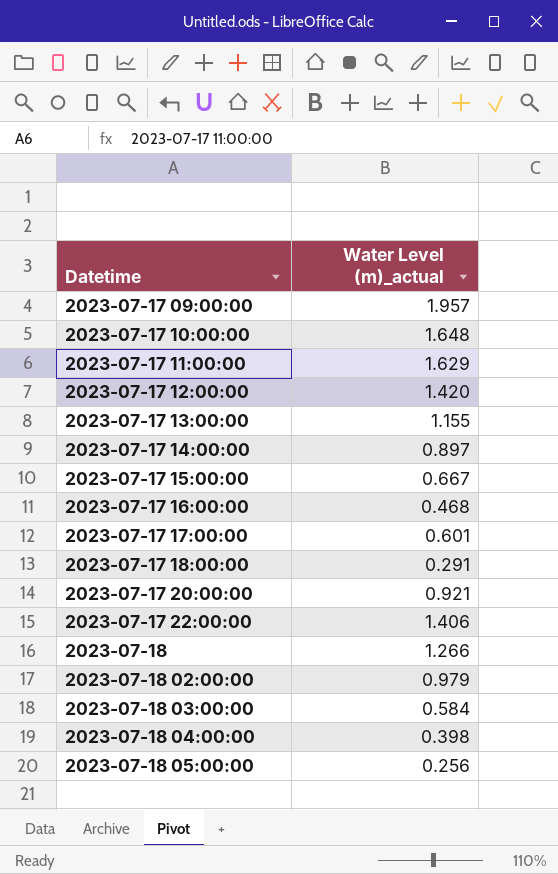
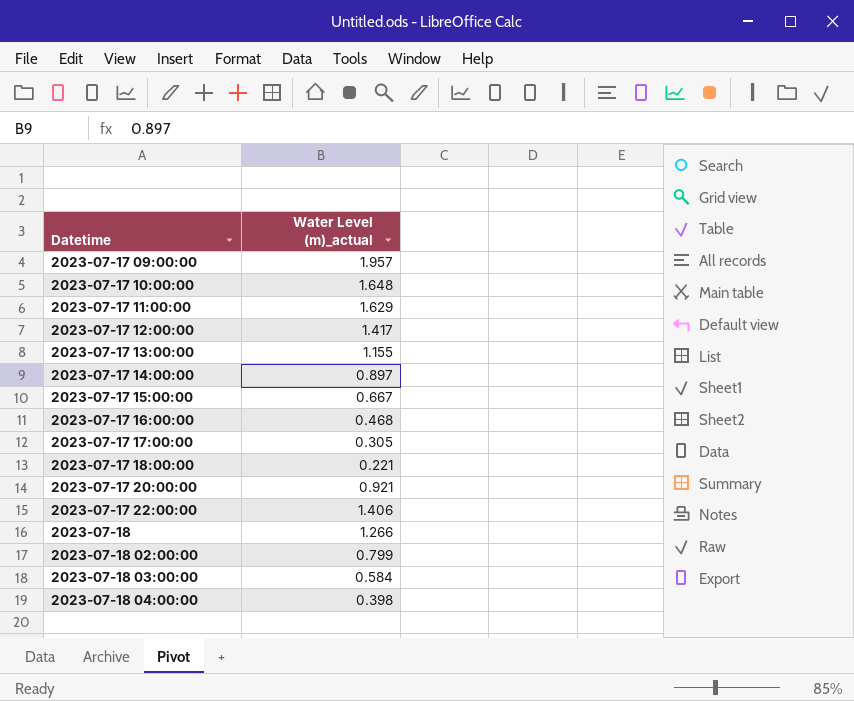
row 2023-07-18 05:00:00: 0.256 -> none
2023-07-17 12:00:00 | Water Level (m)_actual: 1.420 -> 1.417
2023-07-17 17:00:00 | Water Level (m)_actual: 0.601 -> 0.305
2023-07-17 18:00:00 | Water Level (m)_actual: 0.291 -> 0.221
2023-07-18 02:00:00 | Water Level (m)_actual: 0.979 -> 0.799

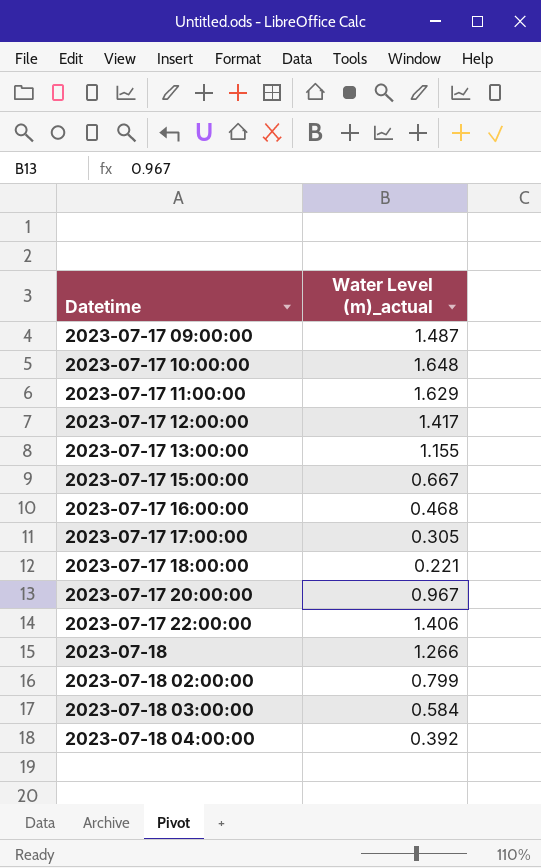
row 2023-07-17 14:00:00: 0.897 -> none
2023-07-17 09:00:00 | Water Level (m)_actual: 1.957 -> 1.487
2023-07-17 20:00:00 | Water Level (m)_actual: 0.921 -> 0.967
2023-07-18 04:00:00 | Water Level (m)_actual: 0.398 -> 0.392

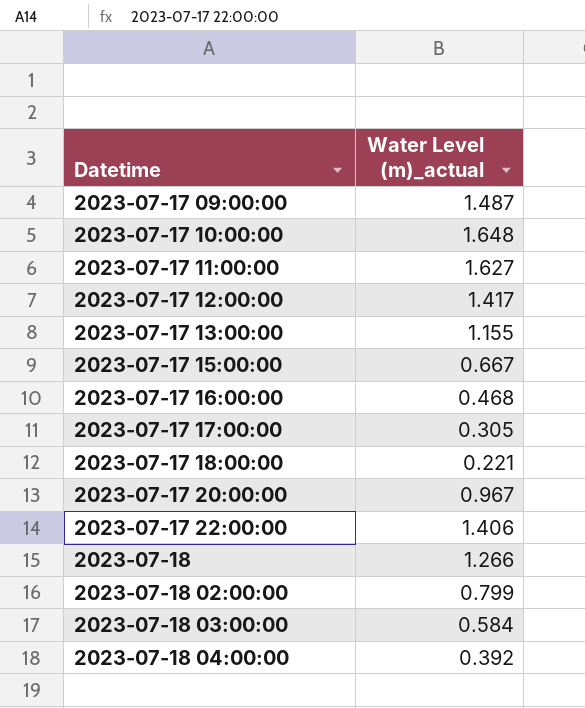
2023-07-17 11:00:00 | Water Level (m)_actual: 1.629 -> 1.627

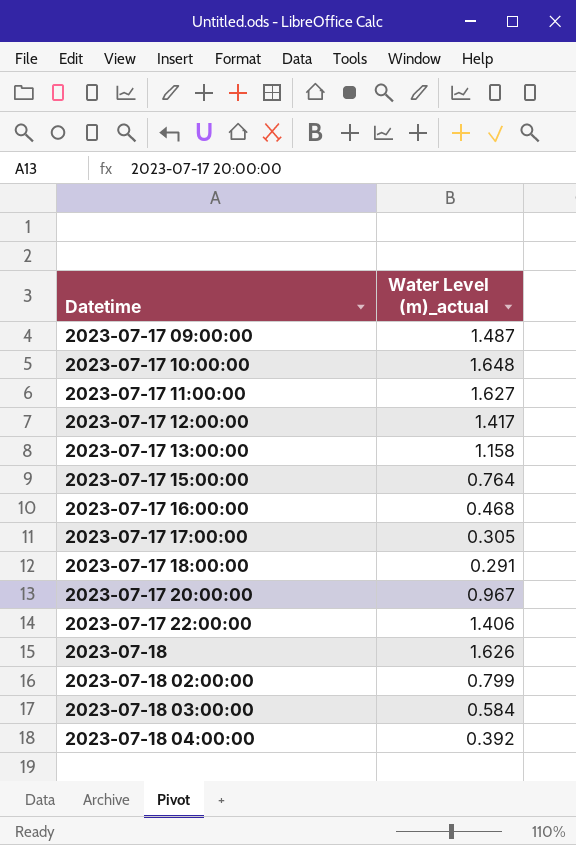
2023-07-17 13:00:00 | Water Level (m)_actual: 1.155 -> 1.158
2023-07-17 15:00:00 | Water Level (m)_actual: 0.667 -> 0.764
2023-07-17 18:00:00 | Water Level (m)_actual: 0.221 -> 0.291
2023-07-18 | Water Level (m)_actual: 1.266 -> 1.626

